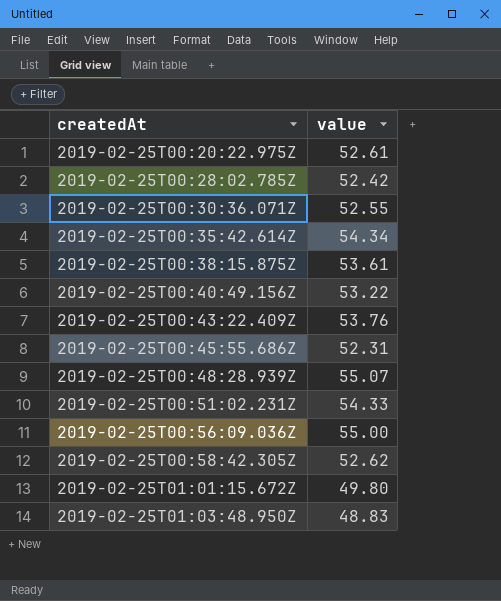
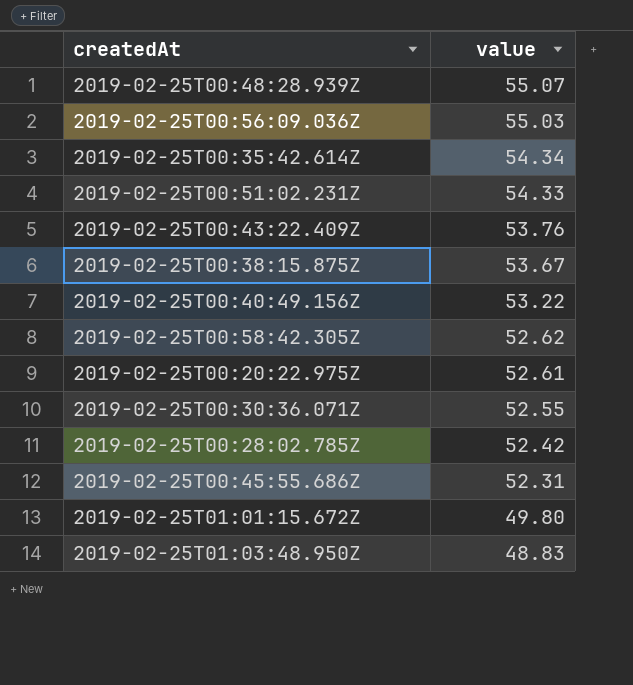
row order: createdAt ascending -> value descending
2019-02-25T00:56:09.036Z | value: 55.00 -> 55.03
2019-02-25T00:38:15.875Z | value: 53.61 -> 53.67

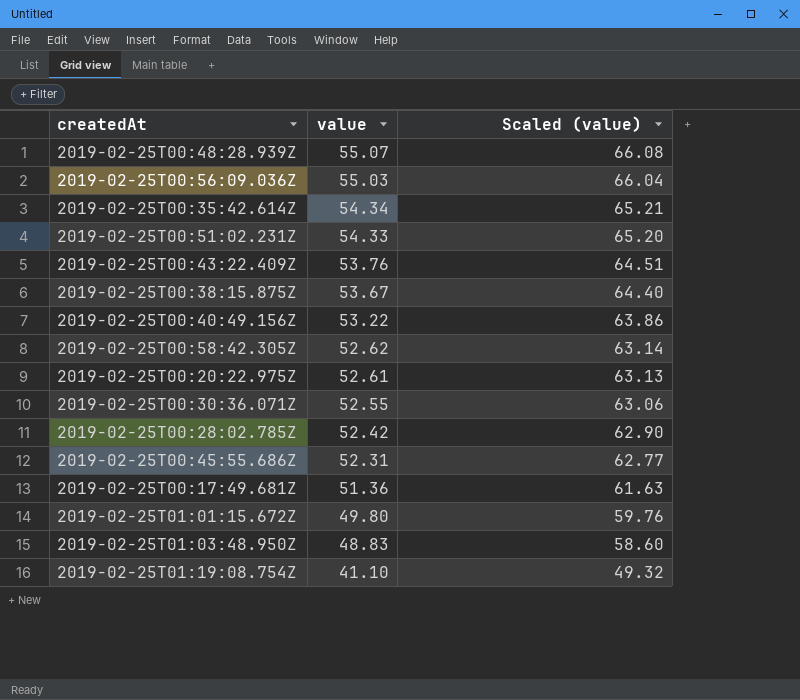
column Scaled (value) | formula: none -> [value] * 1.2
row 2019-02-25T00:17:49.681Z: none -> 51.36 | 61.63
row 2019-02-25T01:19:08.754Z: none -> 41.10 | 49.32

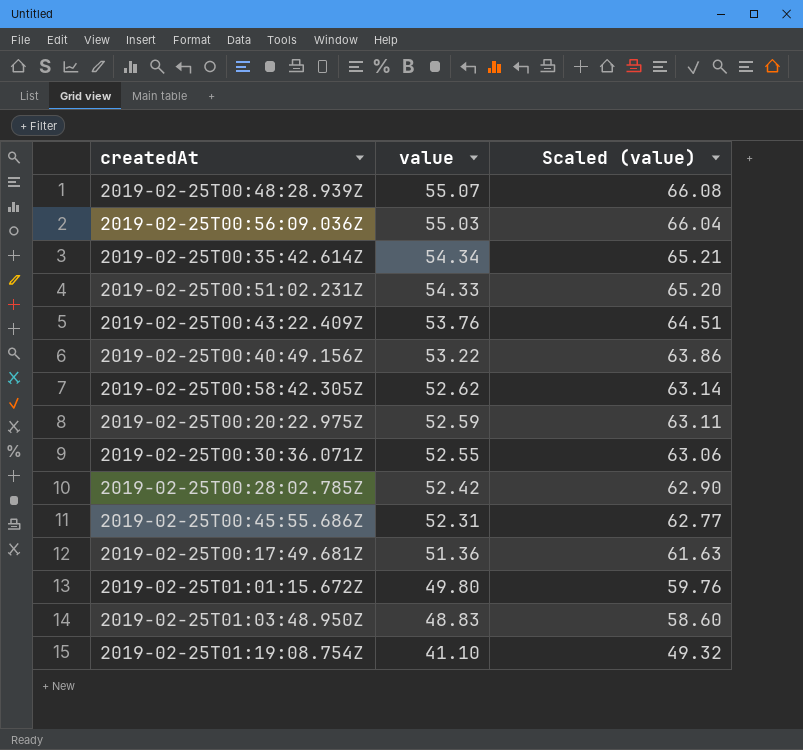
row 2019-02-25T00:38:15.875Z: 53.67 | 64.40 -> none
2019-02-25T00:20:22.975Z | value: 52.61 -> 52.59
2019-02-25T00:20:22.975Z | Scaled (value): 63.13 -> 63.11

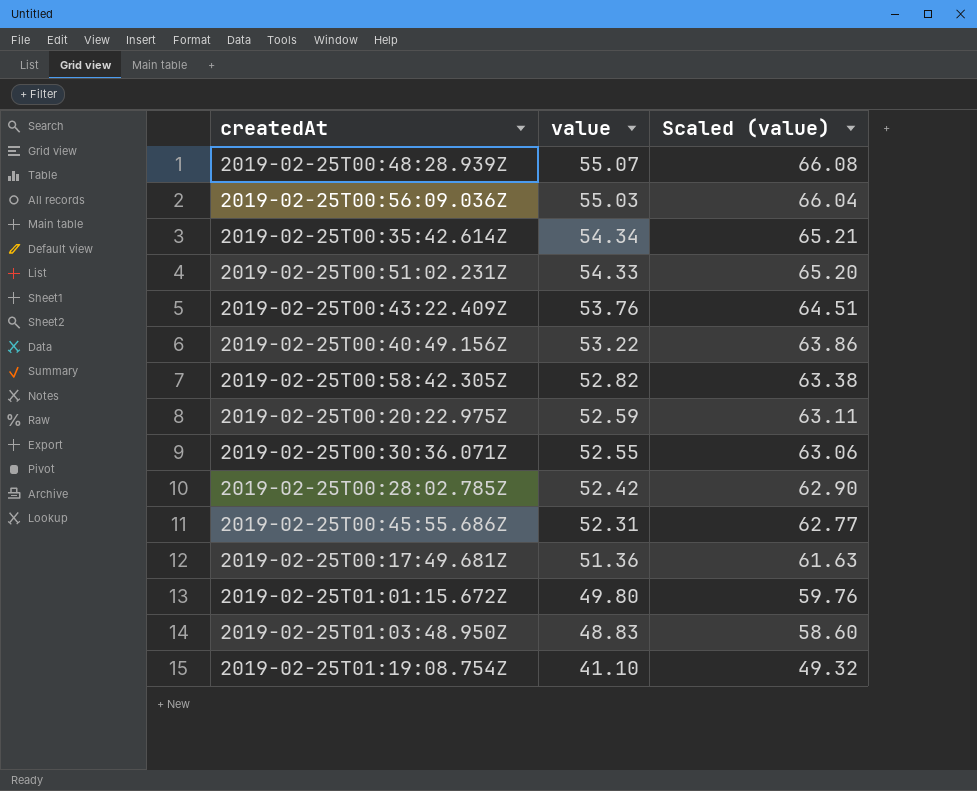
2019-02-25T00:58:42.305Z | value: 52.62 -> 52.82
2019-02-25T00:58:42.305Z | Scaled (value): 63.14 -> 63.38

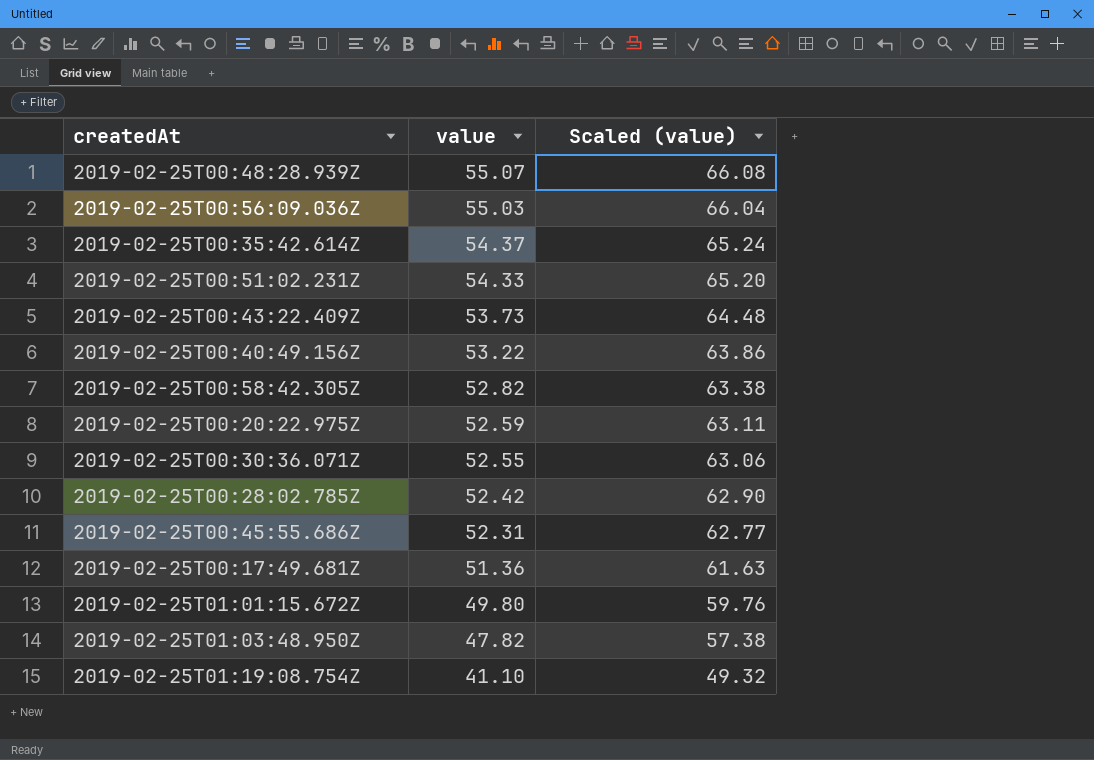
2019-02-25T00:35:42.614Z | value: 54.34 -> 54.37
2019-02-25T00:35:42.614Z | Scaled (value): 65.21 -> 65.24
2019-02-25T00:43:22.409Z | value: 53.76 -> 53.73
2019-02-25T00:43:22.409Z | Scaled (value): 64.51 -> 64.48
2019-02-25T01:03:48.950Z | value: 48.83 -> 47.82
2019-02-25T01:03:48.950Z | Scaled (value): 58.60 -> 57.38

